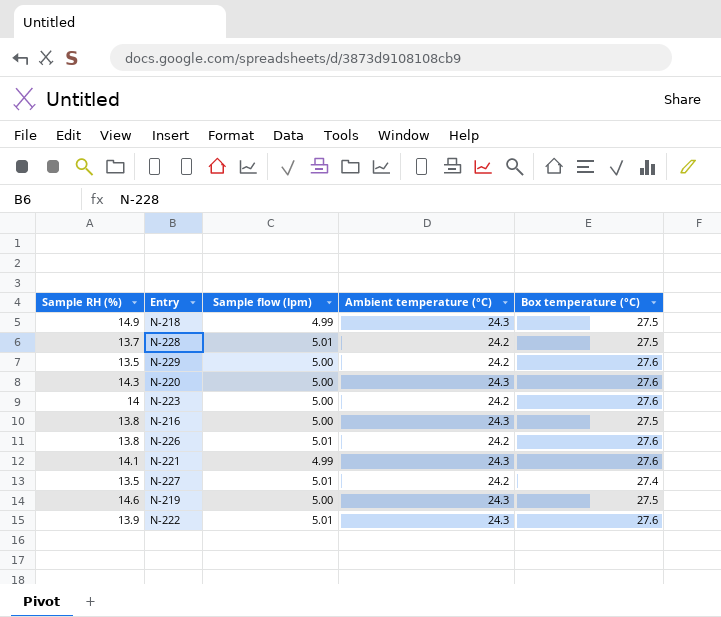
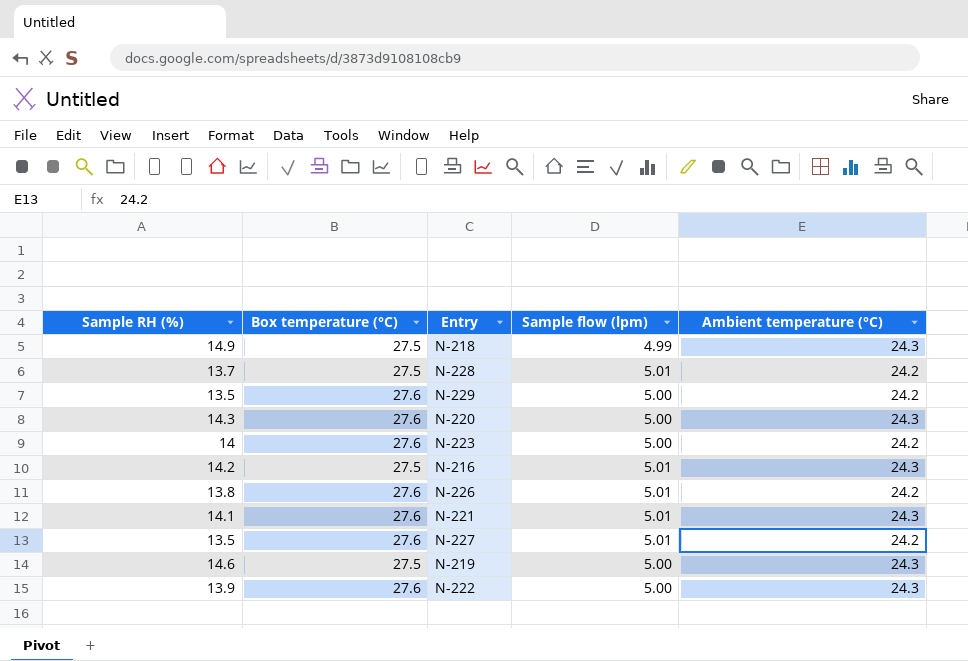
column Box temperature (°C) | position: 5 -> 2
N-216 | Sample RH (%): 13.8 -> 14.2
N-216 | Sample flow (lpm): 5.00 -> 5.01
N-221 | Sample flow (lpm): 4.99 -> 5.01
N-227 | Box temperature (°C): 27.4 -> 27.6
N-222 | Sample flow (lpm): 5.01 -> 5.00

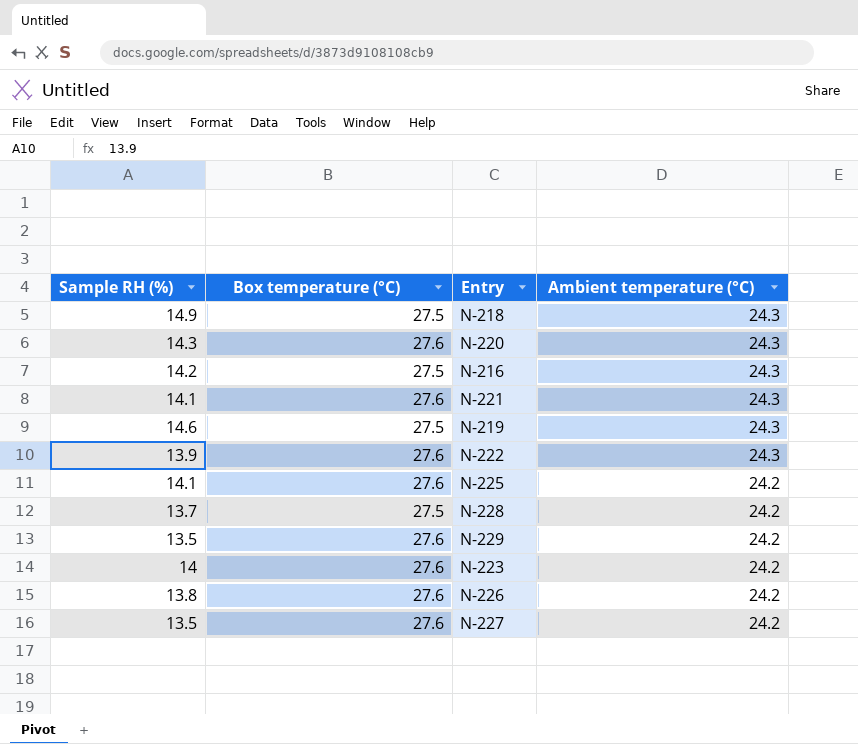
row order: none -> Ambient temperature (°C) descending
column Sample flow (lpm) | position: 4 -> none
row N-225: none -> 14.1 | 27.6 | 24.2

